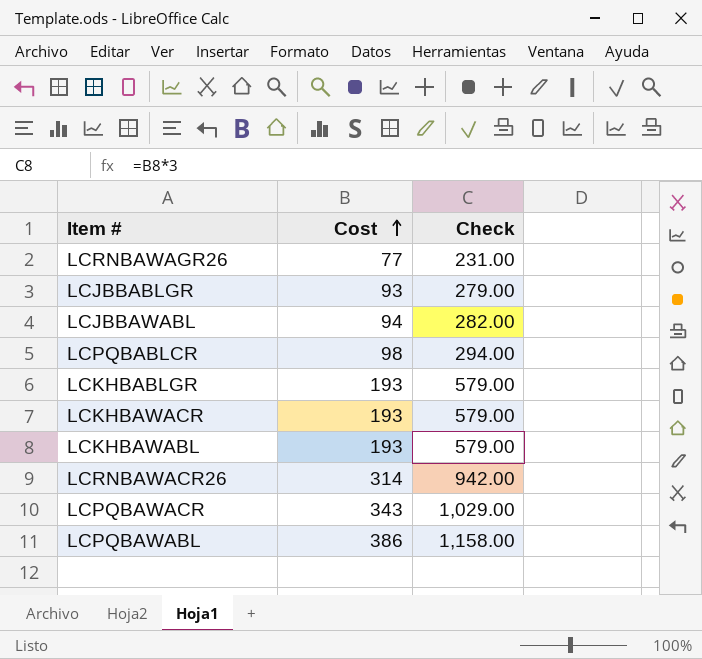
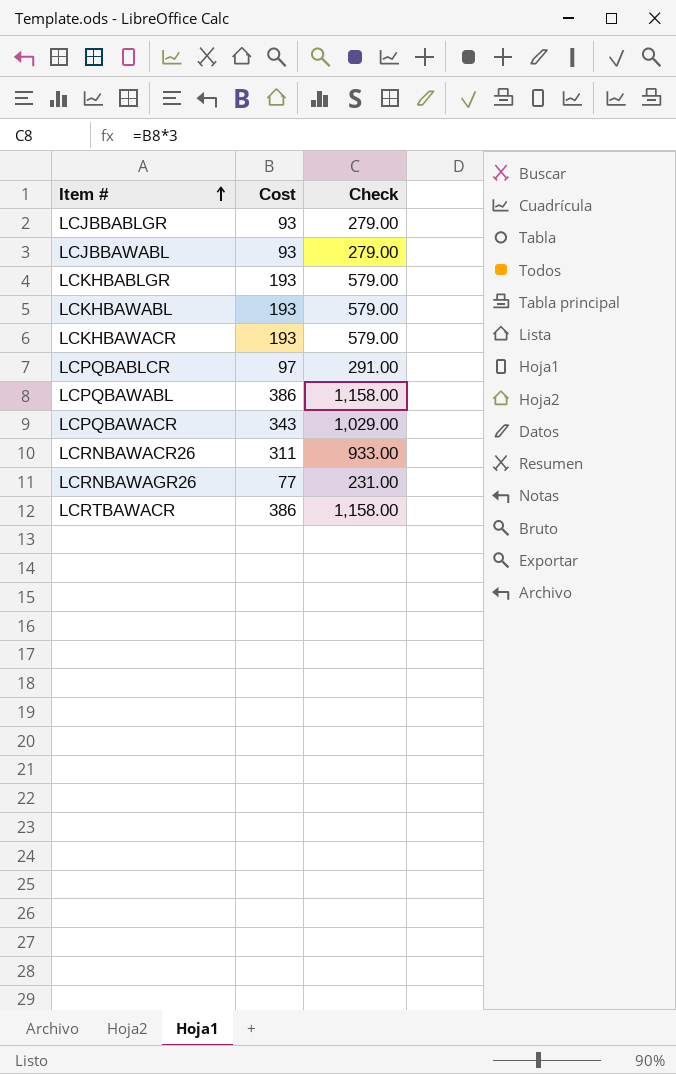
row order: Cost ascending -> Item # ascending
LCJBBAWABL | Cost: 94 -> 93
LCJBBAWABL | Check: 282.00 -> 279.00
LCPQBABLCR | Cost: 98 -> 97
LCPQBABLCR | Check: 294.00 -> 291.00
LCRNBAWACR26 | Cost: 314 -> 311
LCRNBAWACR26 | Check: 942.00 -> 933.00
row LCRTBAWACR: none -> 386 | 1,158.00

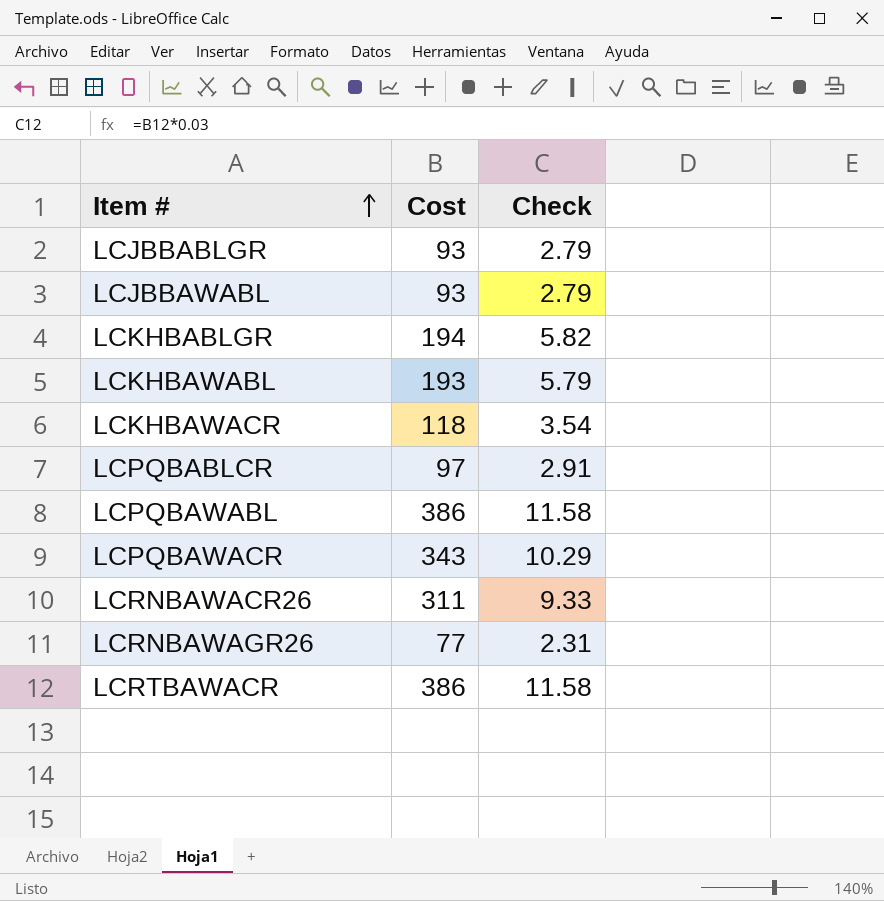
column Check | formula: [Cost] * 3 -> [Cost] * 0.03
LCKHBABLGR | Cost: 193 -> 194
LCKHBAWACR | Cost: 193 -> 118

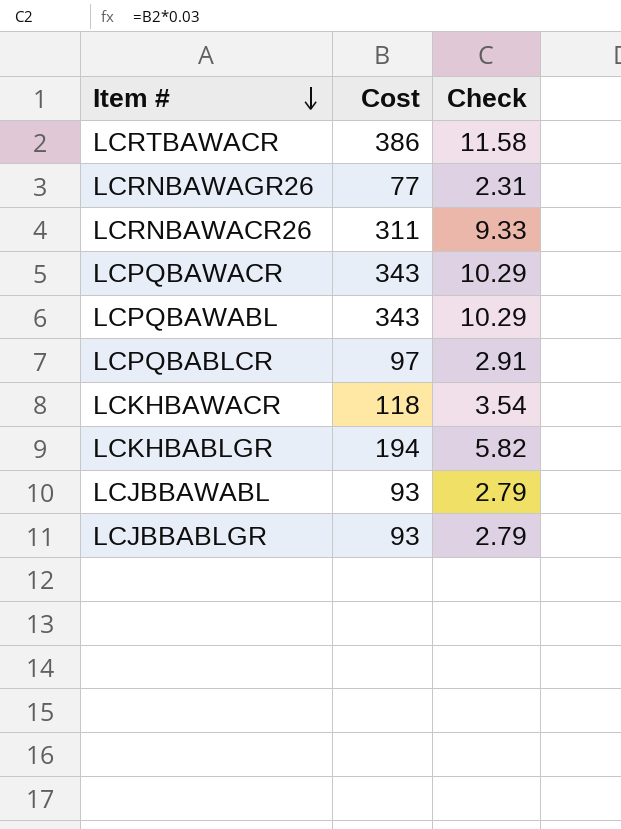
row order: Item # ascending -> Item # descending
row LCKHBAWABL: 193 | 5.79 -> none
LCPQBAWABL | Cost: 386 -> 343
LCPQBAWABL | Check: 11.58 -> 10.29

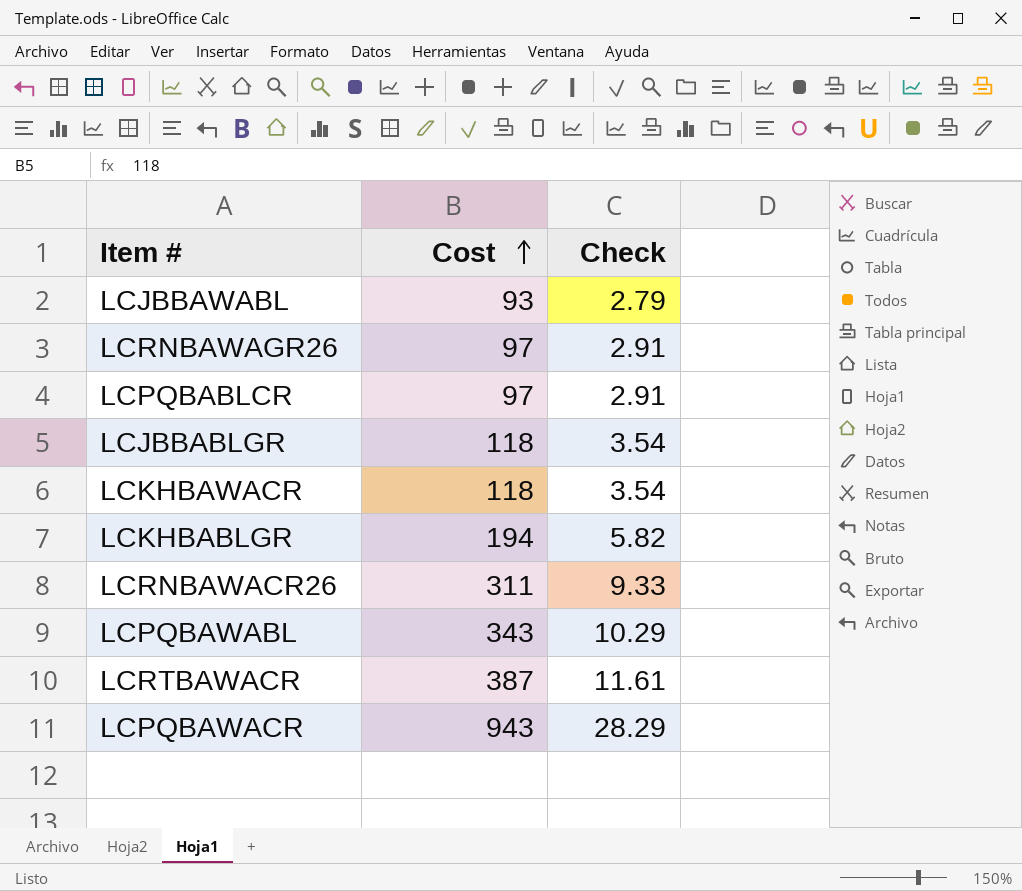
row order: Item # descending -> Cost ascending
LCRNBAWAGR26 | Cost: 77 -> 97
LCRNBAWAGR26 | Check: 2.31 -> 2.91
LCJBBABLGR | Cost: 93 -> 118
LCJBBABLGR | Check: 2.79 -> 3.54
LCRTBAWACR | Cost: 386 -> 387
LCRTBAWACR | Check: 11.58 -> 11.61
LCPQBAWACR | Cost: 343 -> 943
LCPQBAWACR | Check: 10.29 -> 28.29

